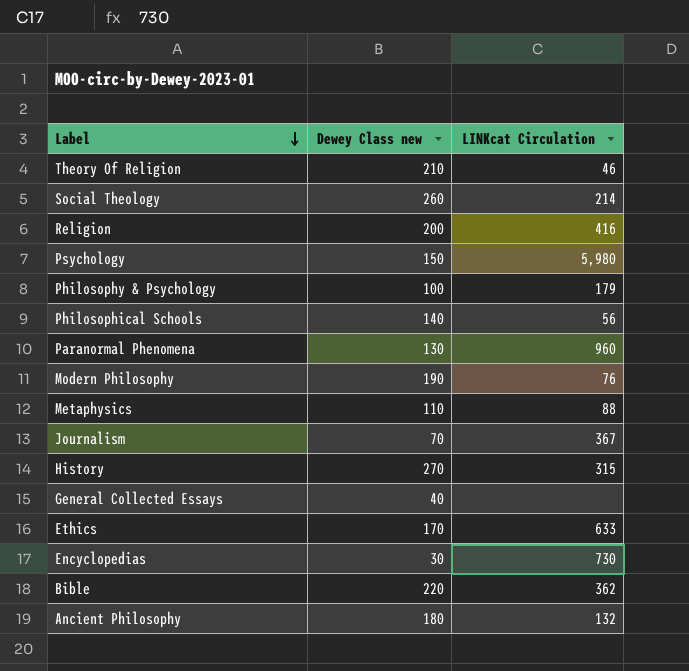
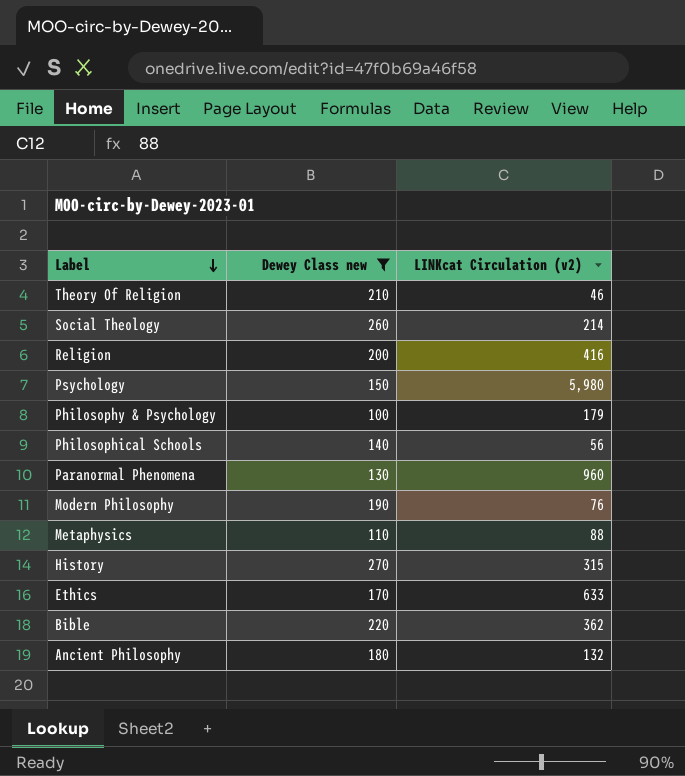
filter: none -> Dewey Class new >= 100
column name: LINKcat Circulation -> LINKcat Circulation (v2)

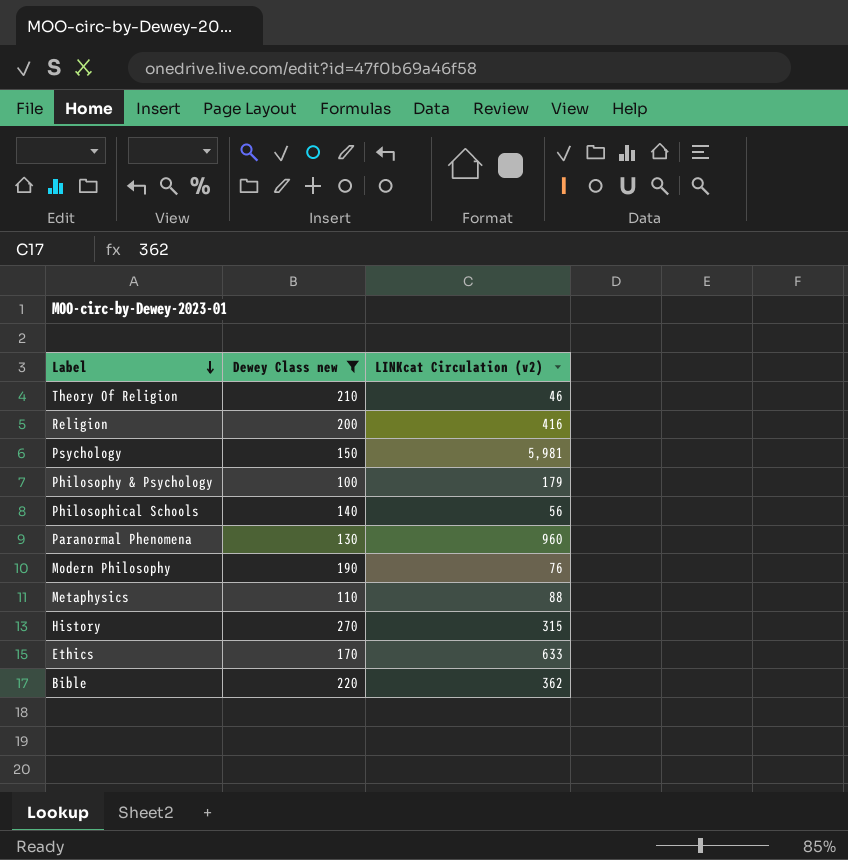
row Social Theology: 260 | 214 -> none
row Ancient Philosophy: 180 | 132 -> none
Psychology | LINKcat Circulation (v2): 5,980 -> 5,981

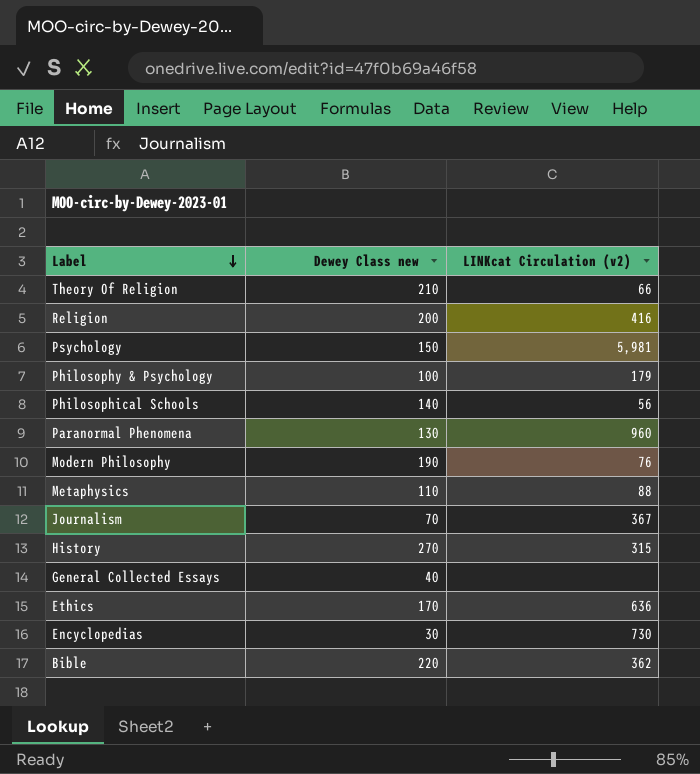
filter: Dewey Class new >= 100 -> none
Theory Of Religion | LINKcat Circulation (v2): 46 -> 66
Ethics | LINKcat Circulation (v2): 633 -> 636

